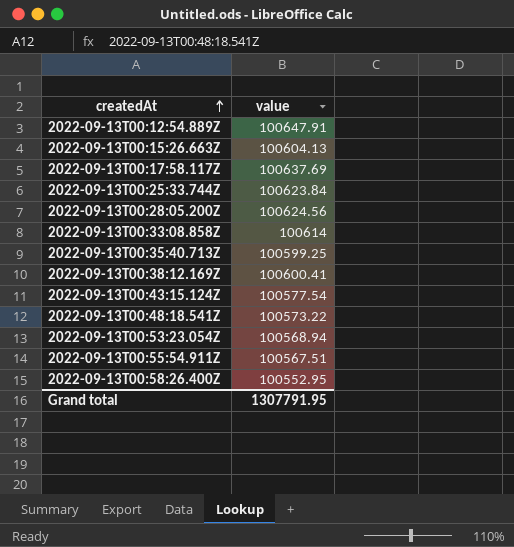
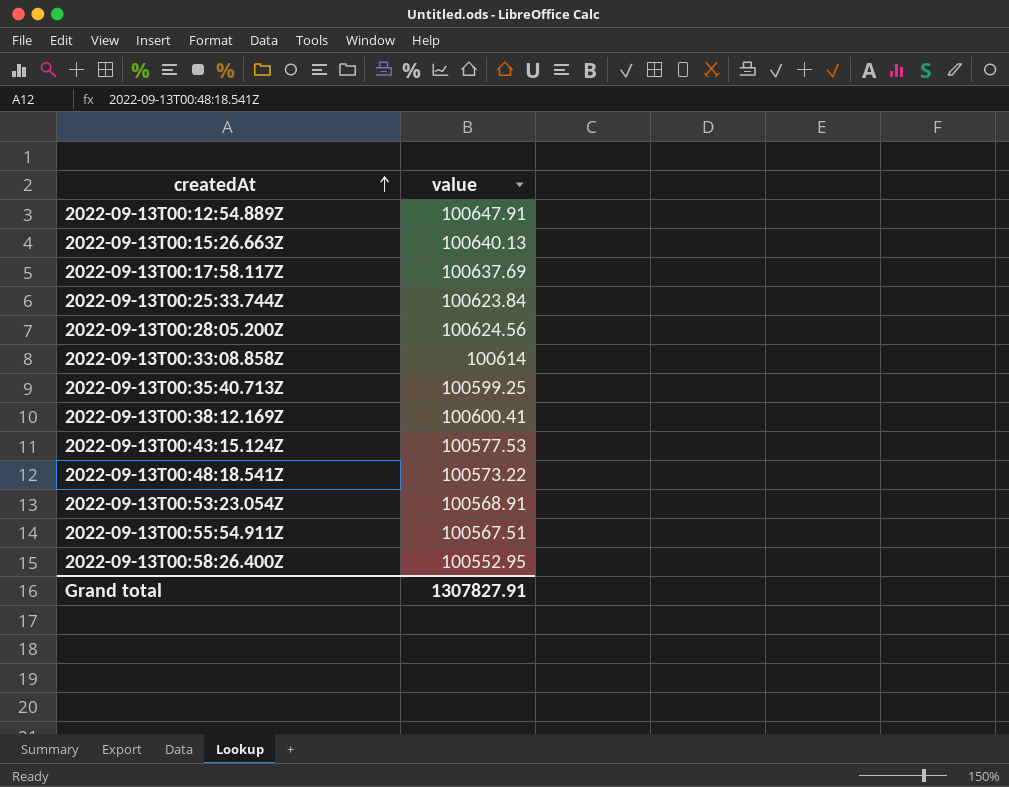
2022-09-13T00:15:26.663Z | value: 100604.13 -> 100640.13
2022-09-13T00:43:15.124Z | value: 100577.54 -> 100577.53
2022-09-13T00:53:23.054Z | value: 100568.94 -> 100568.91
Grand total | value: 1307791.95 -> 1307827.91

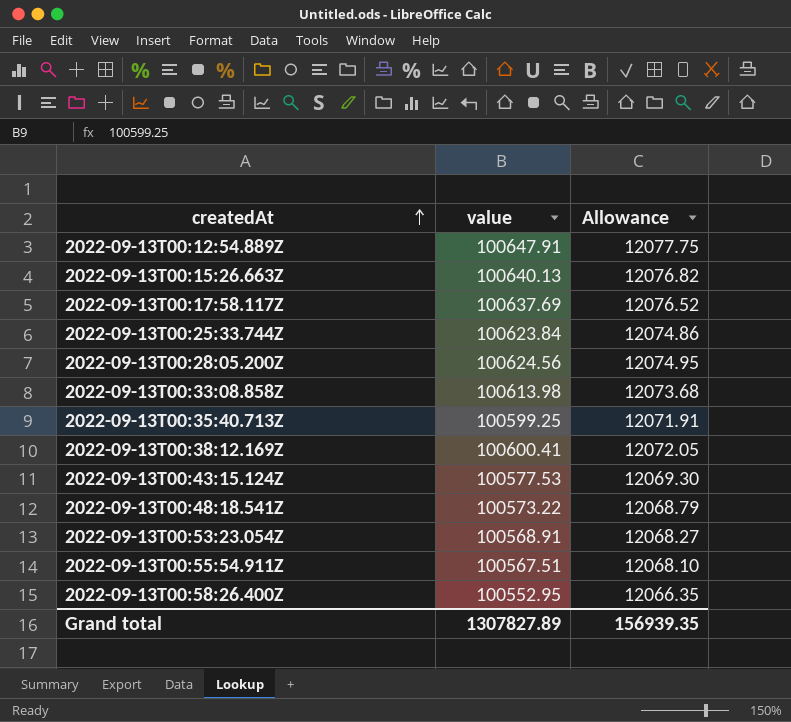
column Allowance | formula: none -> [value] * 0.12
2022-09-13T00:33:08.858Z | value: 100614 -> 100613.98
Grand total | value: 1307827.91 -> 1307827.89

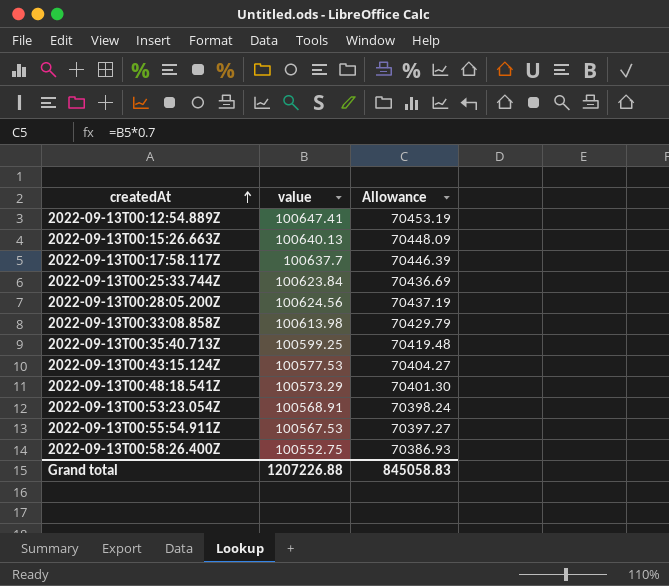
column Allowance | formula: [value] * 0.12 -> [value] * 0.7
row 2022-09-13T00:38:12.169Z: 100600.41 | 12072.05 -> none
2022-09-13T00:12:54.889Z | value: 100647.91 -> 100647.41
2022-09-13T00:17:58.117Z | value: 100637.69 -> 100637.7
2022-09-13T00:48:18.541Z | value: 100573.22 -> 100573.29
2022-09-13T00:55:54.911Z | value: 100567.51 -> 100567.53
2022-09-13T00:58:26.400Z | value: 100552.95 -> 100552.75
Grand total | value: 1307827.89 -> 1207226.88
Grand total | Allowance: 156939.35 -> 845058.83

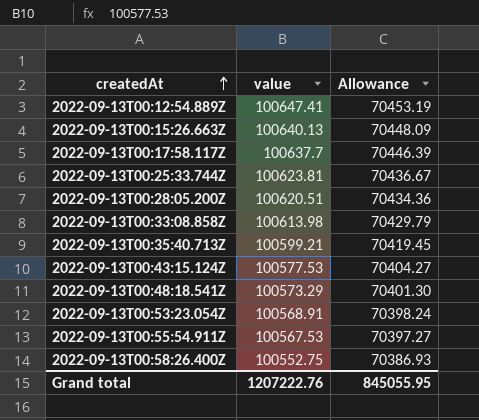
2022-09-13T00:25:33.744Z | value: 100623.84 -> 100623.81
2022-09-13T00:25:33.744Z | Allowance: 70436.69 -> 70436.67
2022-09-13T00:28:05.200Z | value: 100624.56 -> 100620.51
2022-09-13T00:28:05.200Z | Allowance: 70437.19 -> 70434.36
2022-09-13T00:35:40.713Z | value: 100599.25 -> 100599.21
2022-09-13T00:35:40.713Z | Allowance: 70419.48 -> 70419.45
Grand total | value: 1207226.88 -> 1207222.76
Grand total | Allowance: 845058.83 -> 845055.95

